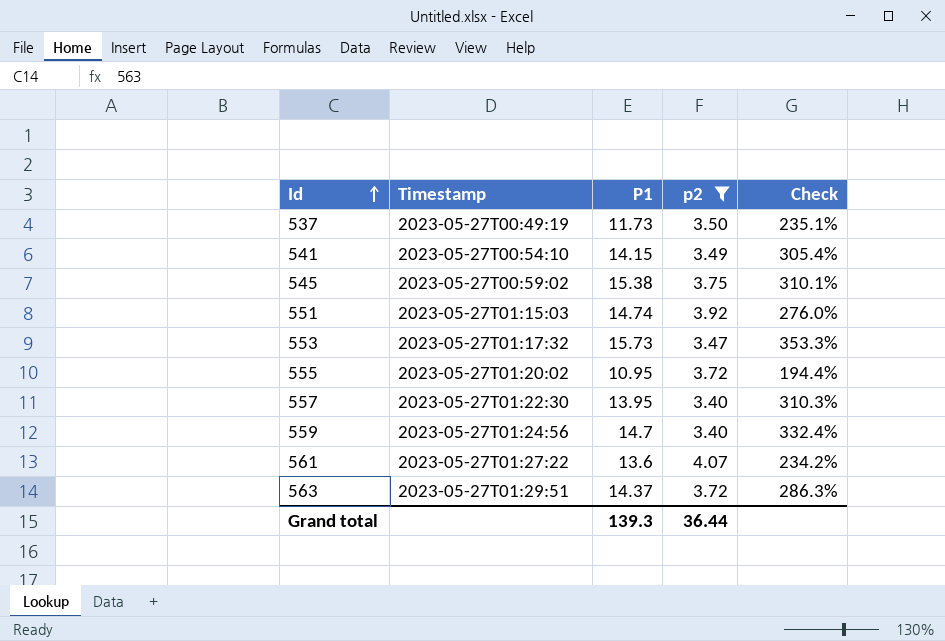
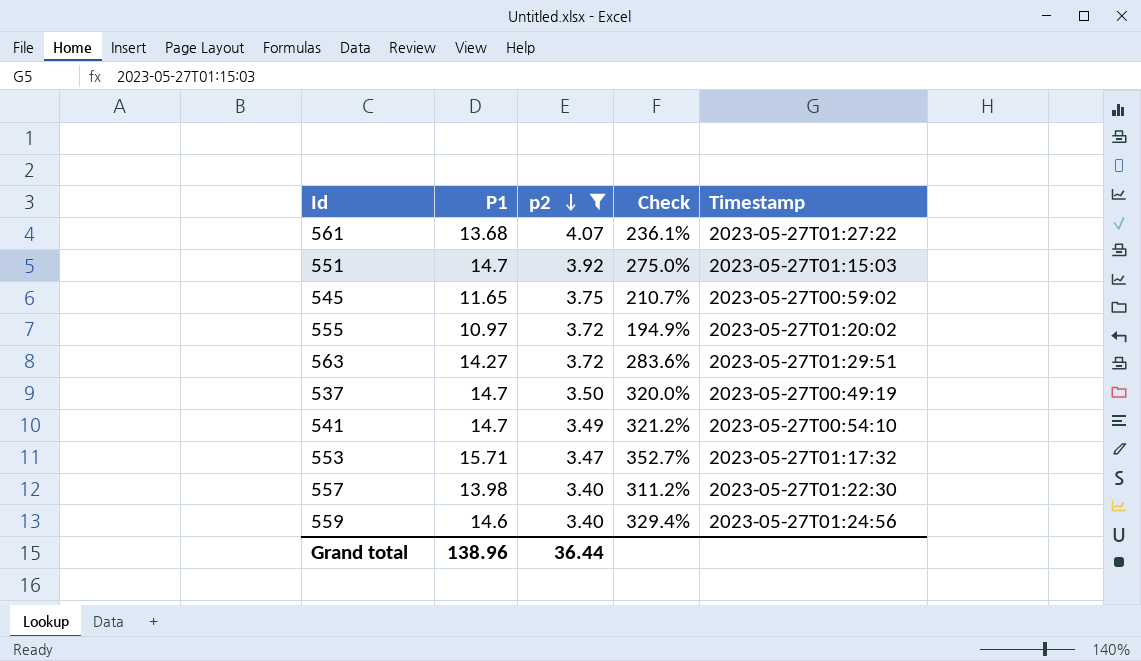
row order: Id ascending -> p2 descending
column Timestamp | position: 2 -> 5
561 | P1: 13.6 -> 13.68
561 | Check: 234.2% -> 236.1%
551 | P1: 14.74 -> 14.7
551 | Check: 276.0% -> 275.0%
545 | P1: 15.38 -> 11.65
545 | Check: 310.1% -> 210.7%
555 | P1: 10.95 -> 10.97
555 | Check: 194.4% -> 194.9%
563 | P1: 14.37 -> 14.27
563 | Check: 286.3% -> 283.6%
537 | P1: 11.73 -> 14.7
537 | Check: 235.1% -> 320.0%
541 | P1: 14.15 -> 14.7
541 | Check: 305.4% -> 321.2%
553 | P1: 15.73 -> 15.71
553 | Check: 353.3% -> 352.7%
557 | P1: 13.95 -> 13.98
557 | Check: 310.3% -> 311.2%
559 | P1: 14.7 -> 14.6
559 | Check: 332.4% -> 329.4%
Grand total | P1: 139.3 -> 138.96

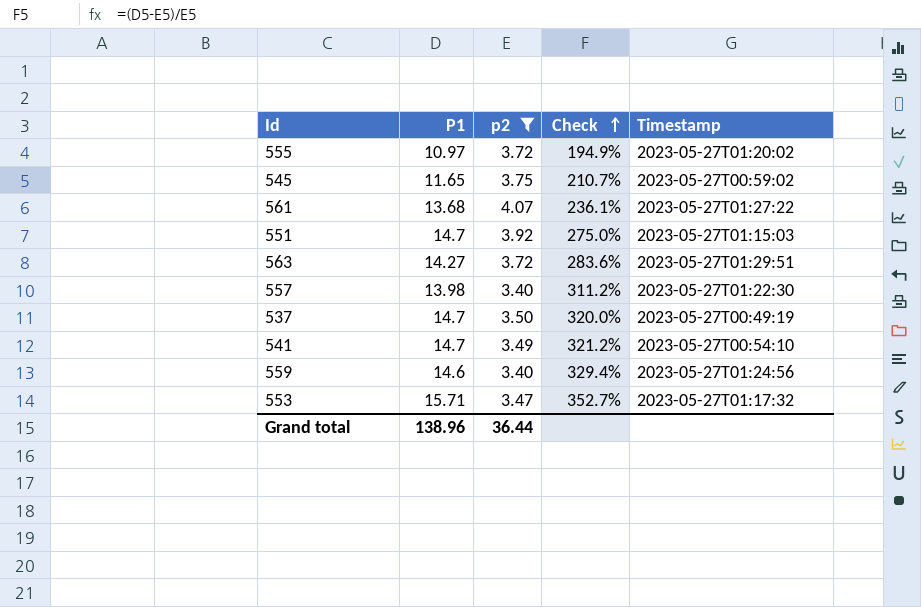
row order: p2 descending -> Check ascending

